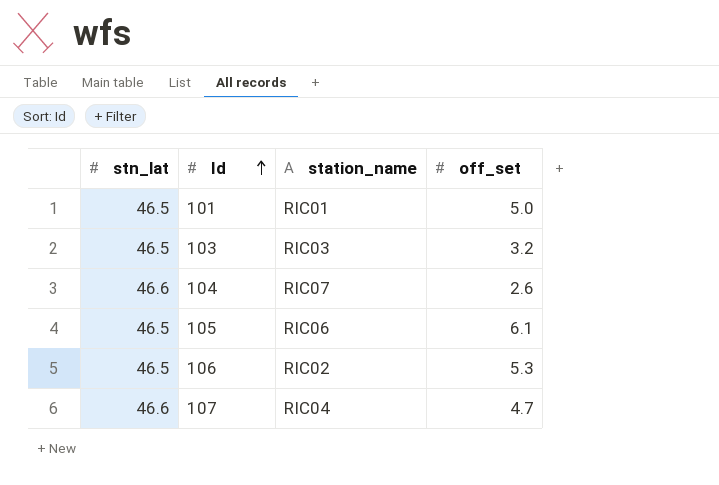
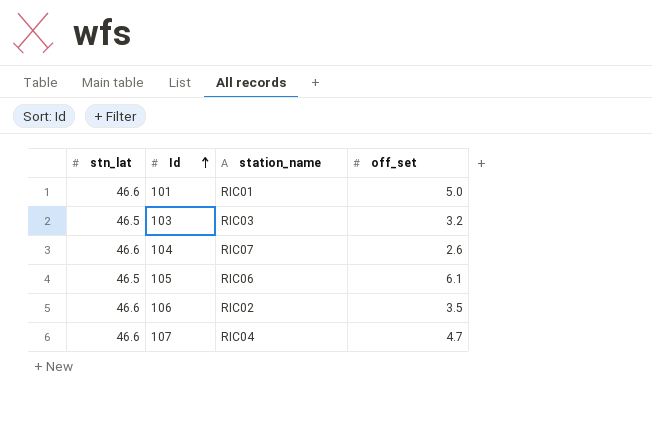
101 | stn_lat: 46.5 -> 46.6
106 | stn_lat: 46.5 -> 46.6
106 | off_set: 5.3 -> 3.5

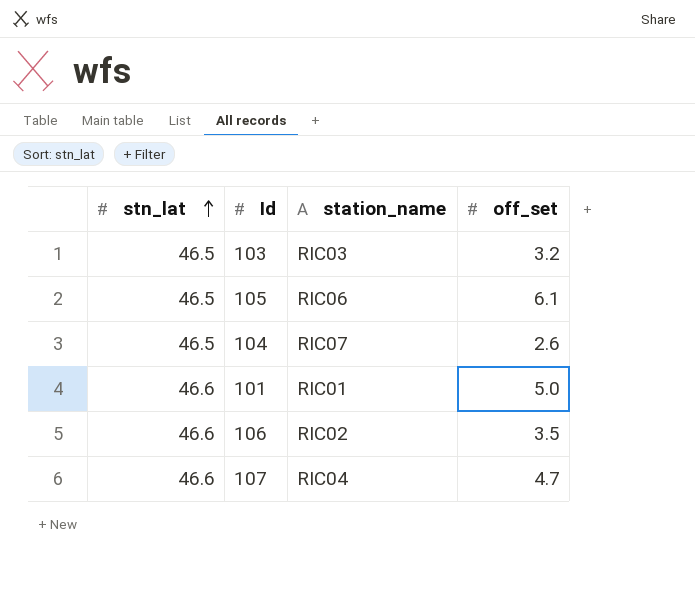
row order: Id ascending -> stn_lat ascending
104 | stn_lat: 46.6 -> 46.5

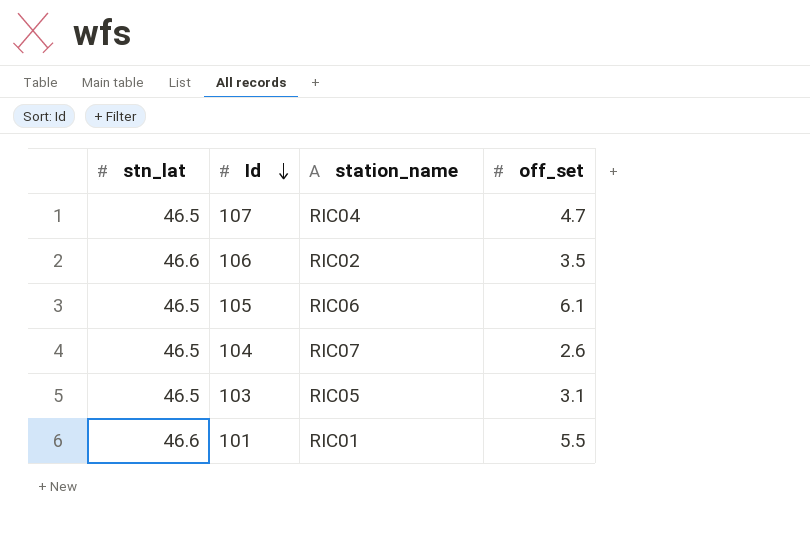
row order: stn_lat ascending -> Id descending
107 | stn_lat: 46.6 -> 46.5
103 | station_name: RIC03 -> RIC05
103 | off_set: 3.2 -> 3.1
101 | off_set: 5.0 -> 5.5

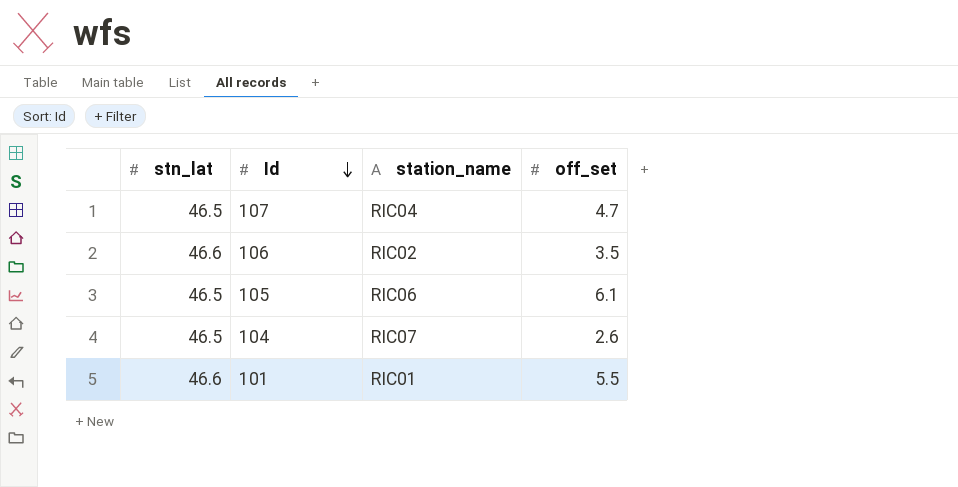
row 103: 46.5 | RIC05 | 3.1 -> none

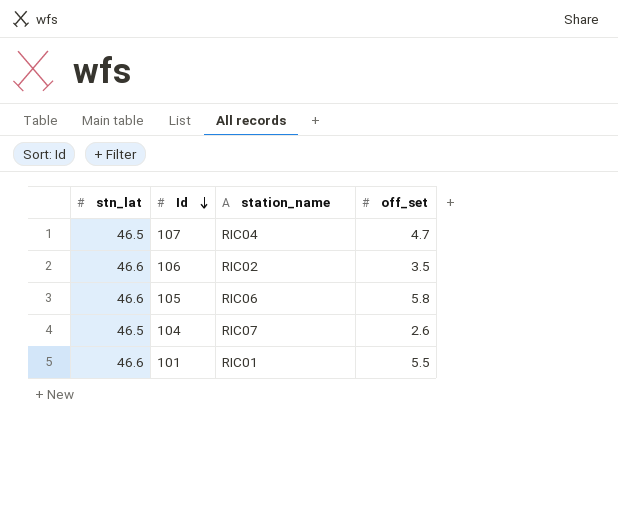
105 | stn_lat: 46.5 -> 46.6
105 | off_set: 6.1 -> 5.8

